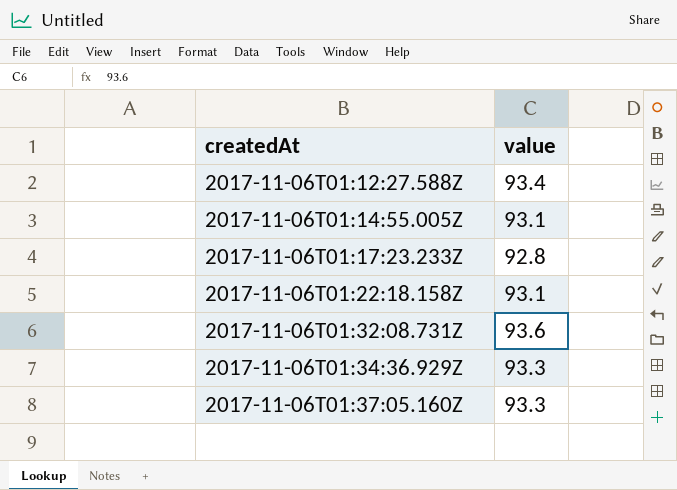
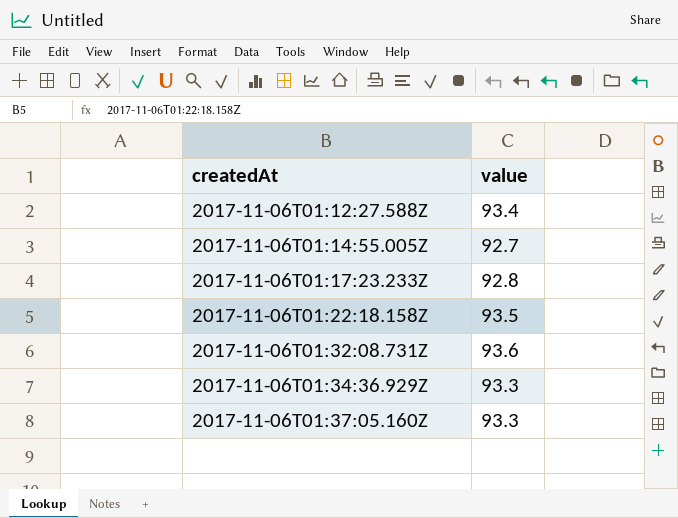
2017-11-06T01:14:55.005Z | value: 93.1 -> 92.7
2017-11-06T01:22:18.158Z | value: 93.1 -> 93.5

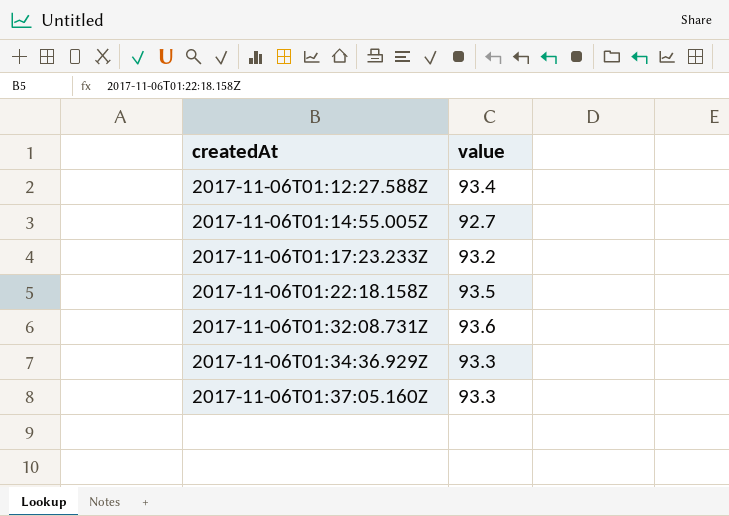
2017-11-06T01:17:23.233Z | value: 92.8 -> 93.2

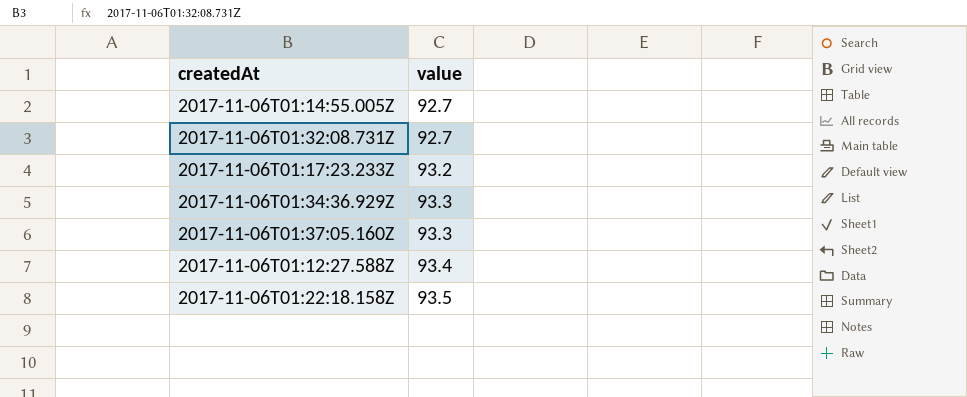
row order: createdAt ascending -> value ascending
2017-11-06T01:32:08.731Z | value: 93.6 -> 92.7

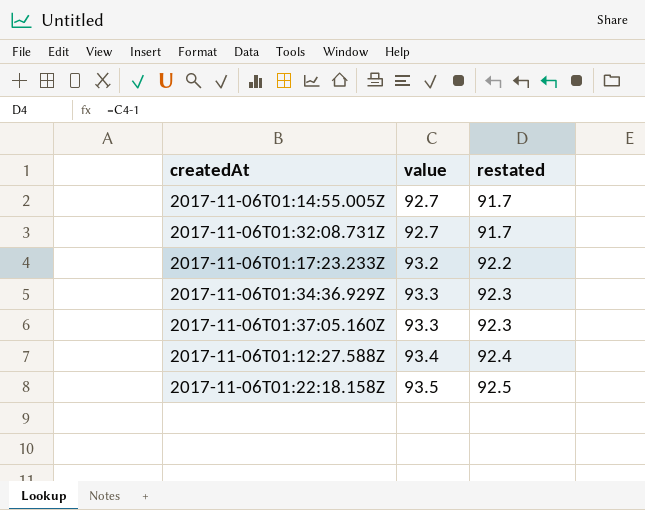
column restated | formula: none -> [value] - 1

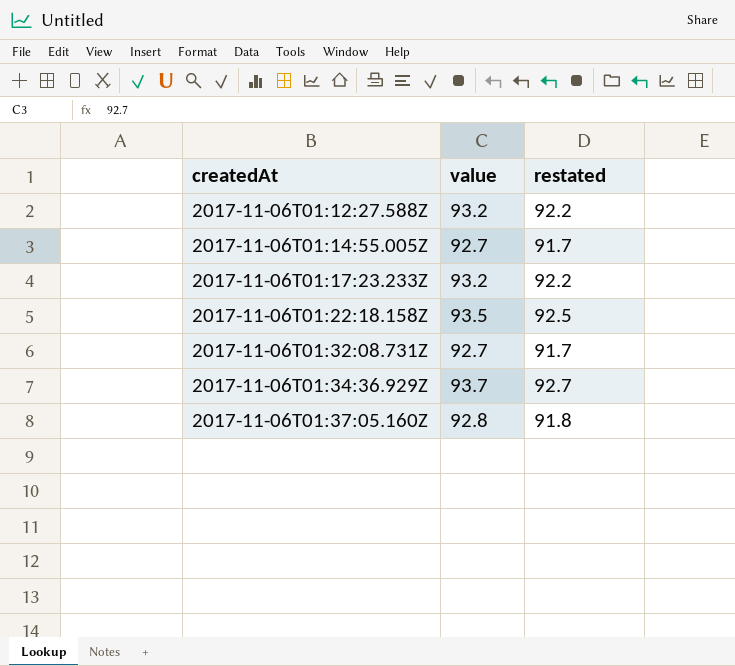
row order: value ascending -> createdAt ascending
2017-11-06T01:12:27.588Z | value: 93.4 -> 93.2
2017-11-06T01:12:27.588Z | restated: 92.4 -> 92.2
2017-11-06T01:34:36.929Z | value: 93.3 -> 93.7
2017-11-06T01:34:36.929Z | restated: 92.3 -> 92.7
2017-11-06T01:37:05.160Z | value: 93.3 -> 92.8
2017-11-06T01:37:05.160Z | restated: 92.3 -> 91.8

